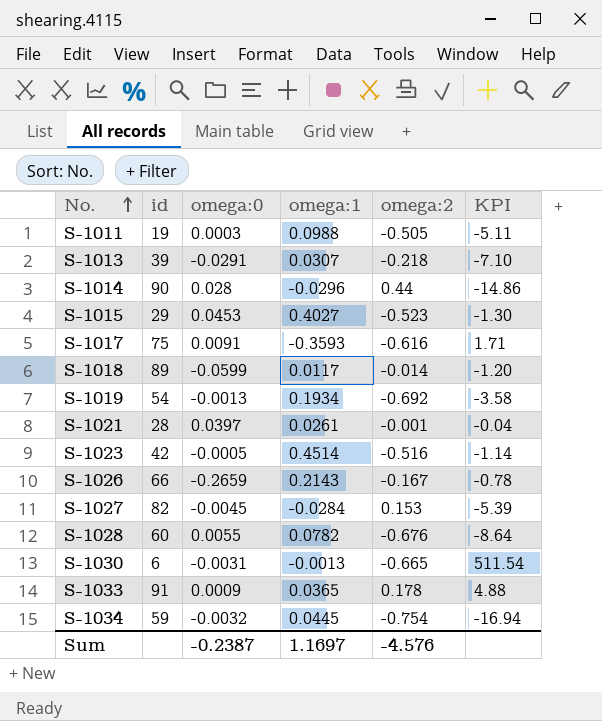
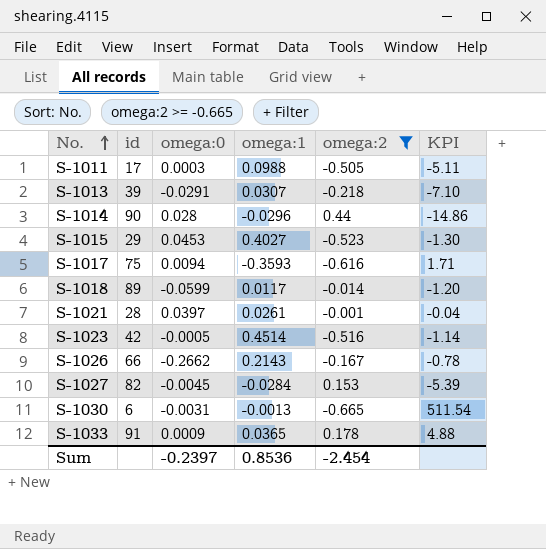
filter: none -> omega:2 >= -0.665
S-1011 | id: 19 -> 17
S-1017 | omega:0: 0.0091 -> 0.0094
S-1026 | omega:0: -0.2659 -> -0.2662
Sum | omega:0: -0.2387 -> -0.2397
Sum | omega:1: 1.1697 -> 0.8536
Sum | omega:2: -4.576 -> -2.454

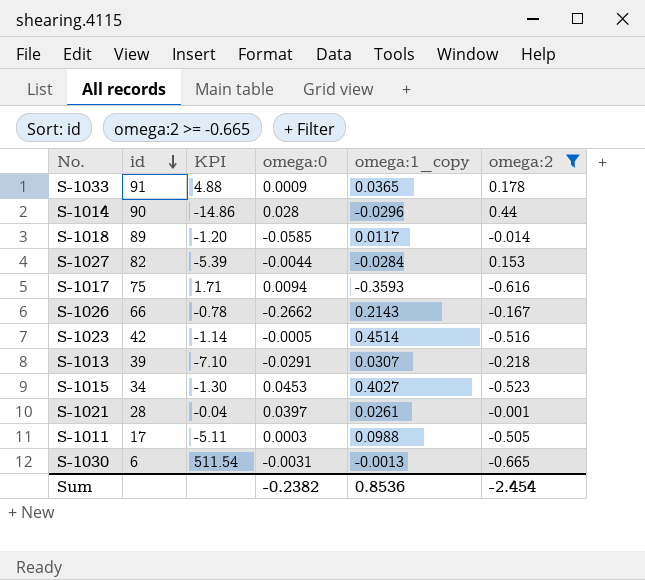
row order: No. ascending -> id descending
column KPI | position: 6 -> 3
column name: omega:1 -> omega:1_copy
S-1018 | omega:0: -0.0599 -> -0.0585
S-1027 | omega:0: -0.0045 -> -0.0044
S-1015 | id: 29 -> 34
Sum | omega:0: -0.2397 -> -0.2382

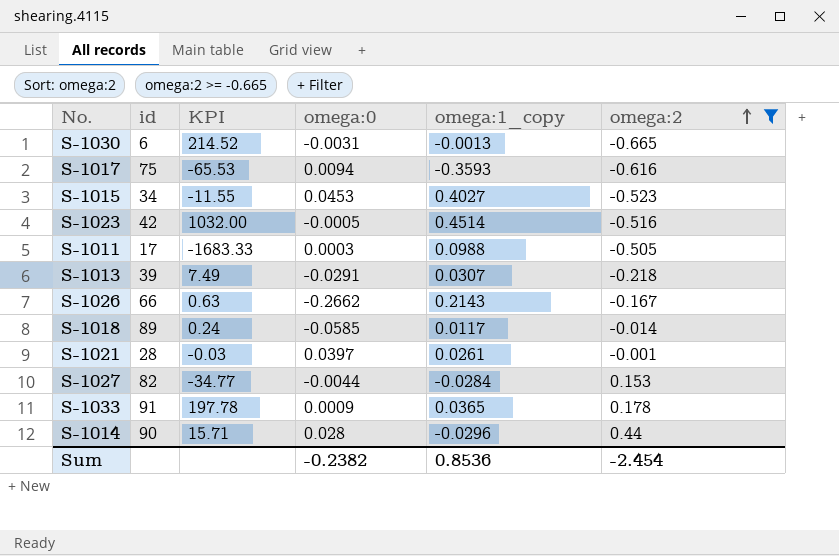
row order: id descending -> omega:2 ascending
column KPI | formula: [omega:2] / [omega:1_copy] -> [omega:2] / [omega:0]

